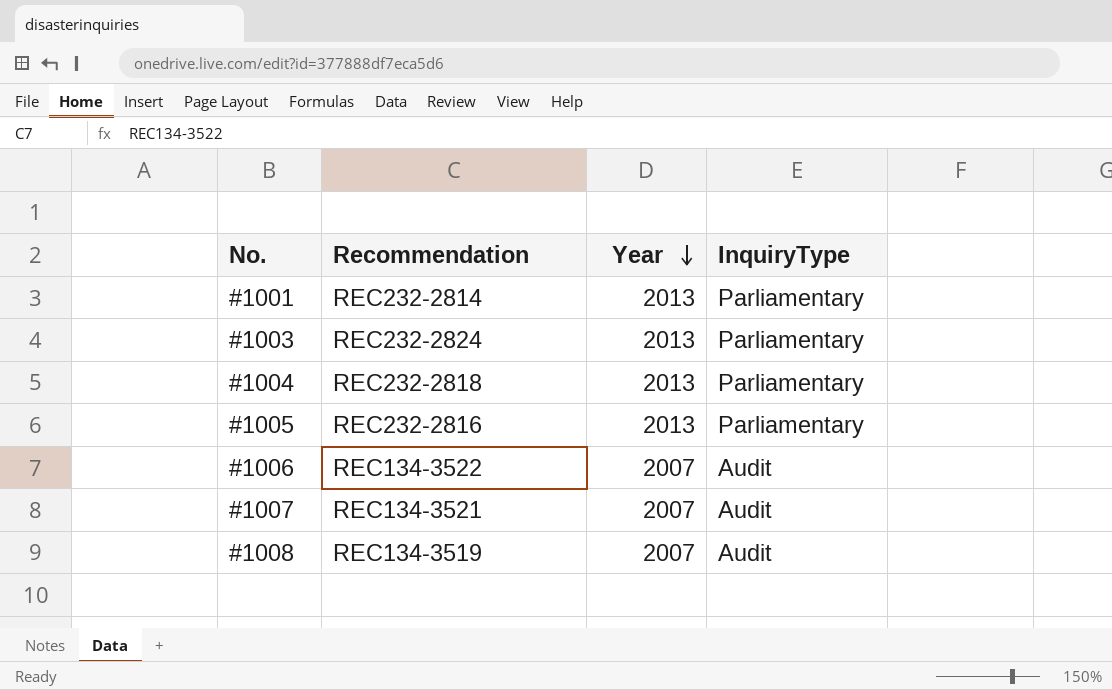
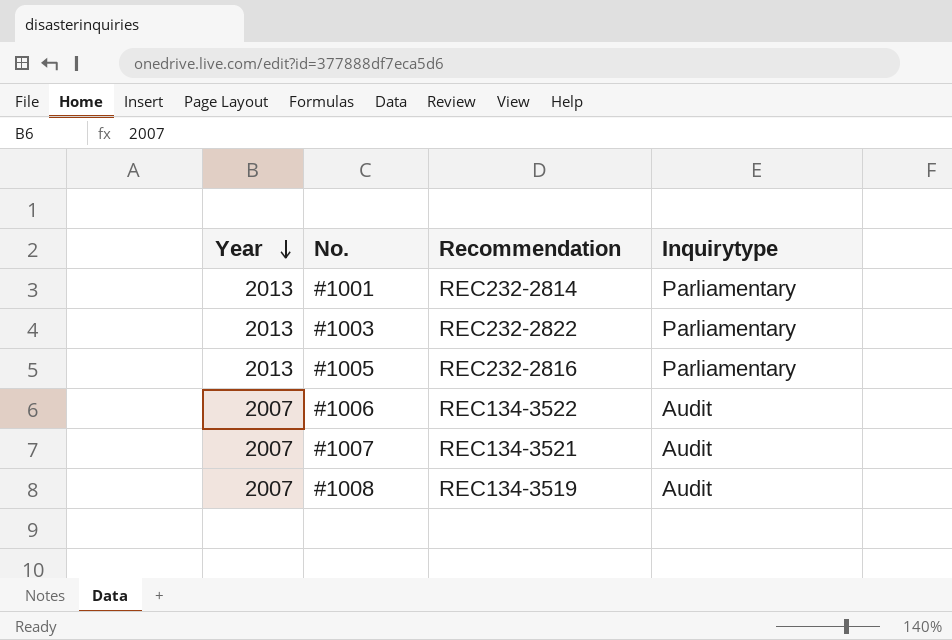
column Year | position: 3 -> 1
column name: InquiryType -> Inquirytype
row #1004: REC232-2818 | 2013 | Parliamentary -> none
#1003 | Recommendation: REC232-2824 -> REC232-2822

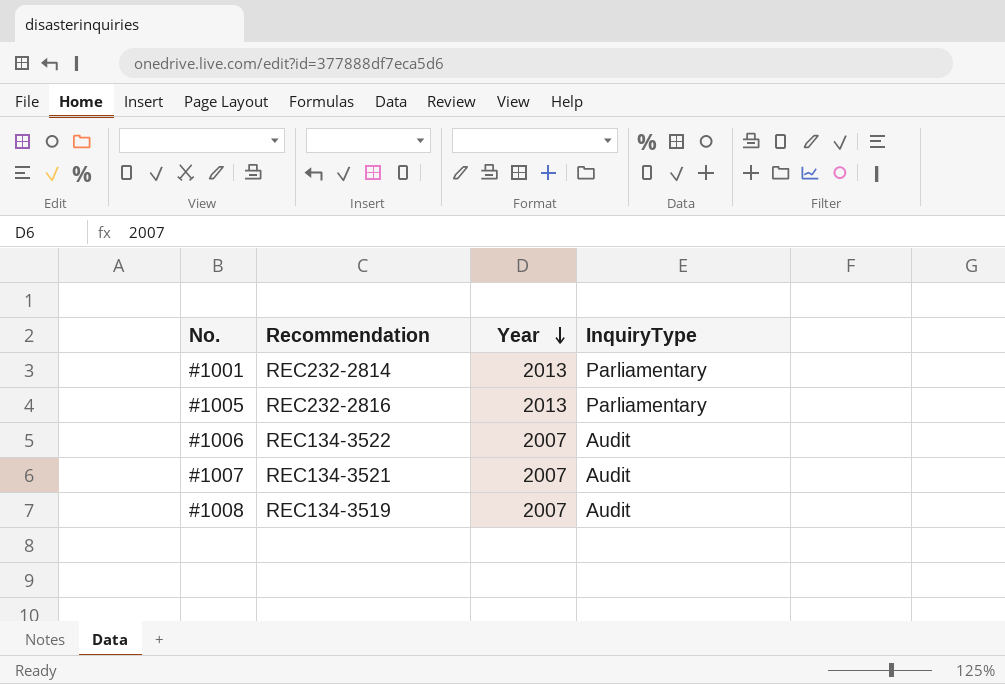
column Year | position: 1 -> 3
column name: Inquirytype -> InquiryType
row #1003: 2013 | REC232-2822 | Parliamentary -> none

